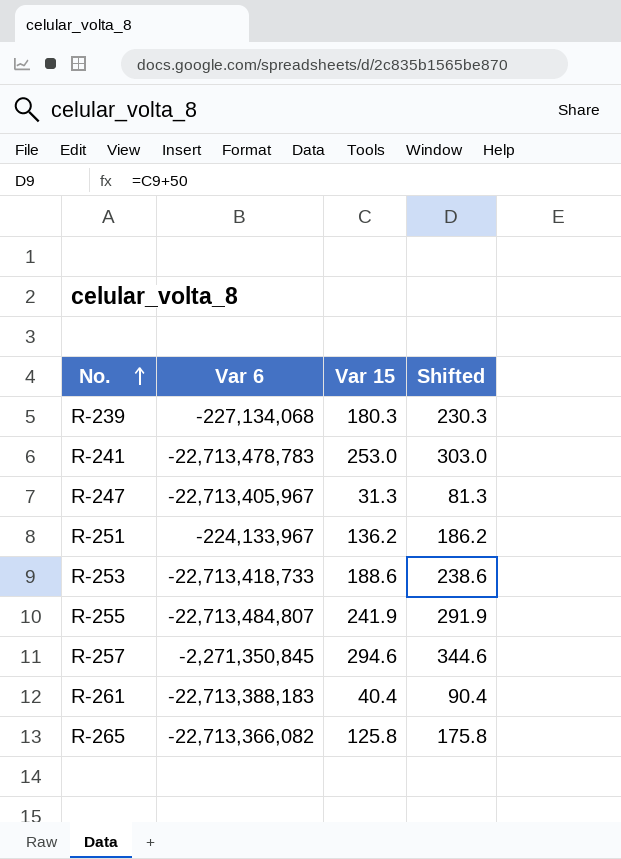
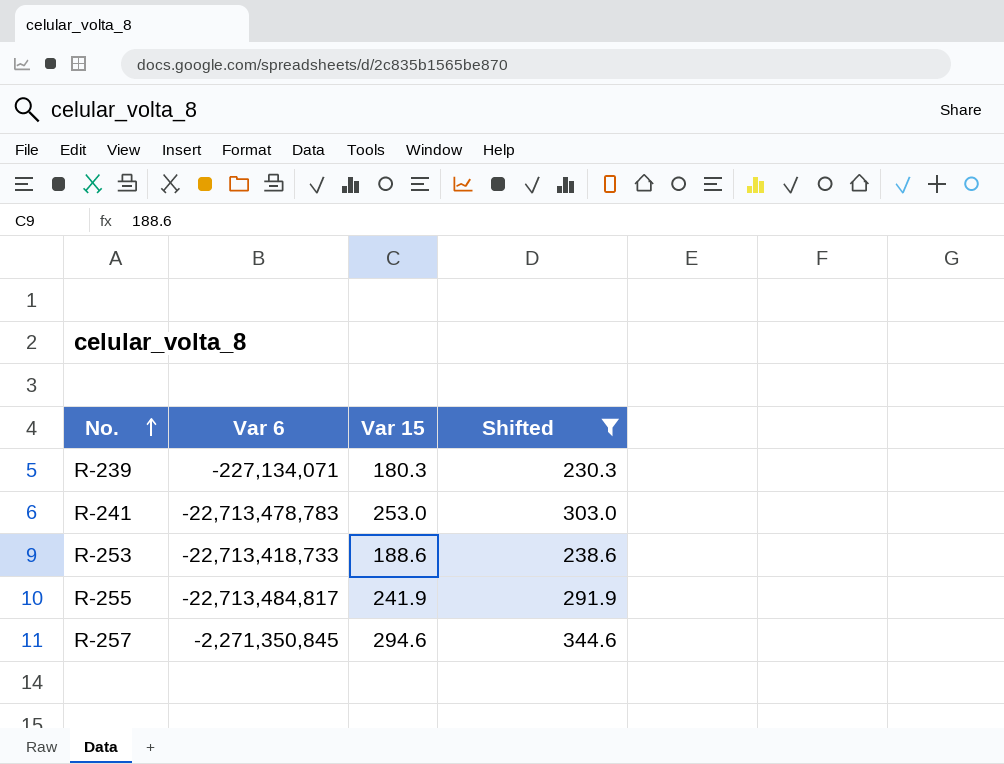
filter: none -> Shifted >= 230.3
R-239 | Var 6: -227,134,068 -> -227,134,071
R-255 | Var 6: -22,713,484,807 -> -22,713,484,817

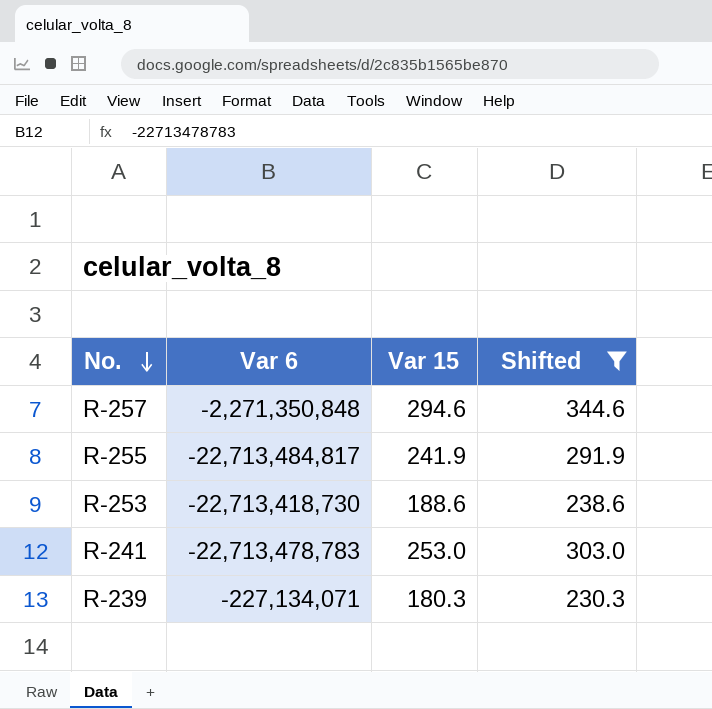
row order: No. ascending -> No. descending
R-257 | Var 6: -2,271,350,845 -> -2,271,350,848
R-253 | Var 6: -22,713,418,733 -> -22,713,418,730

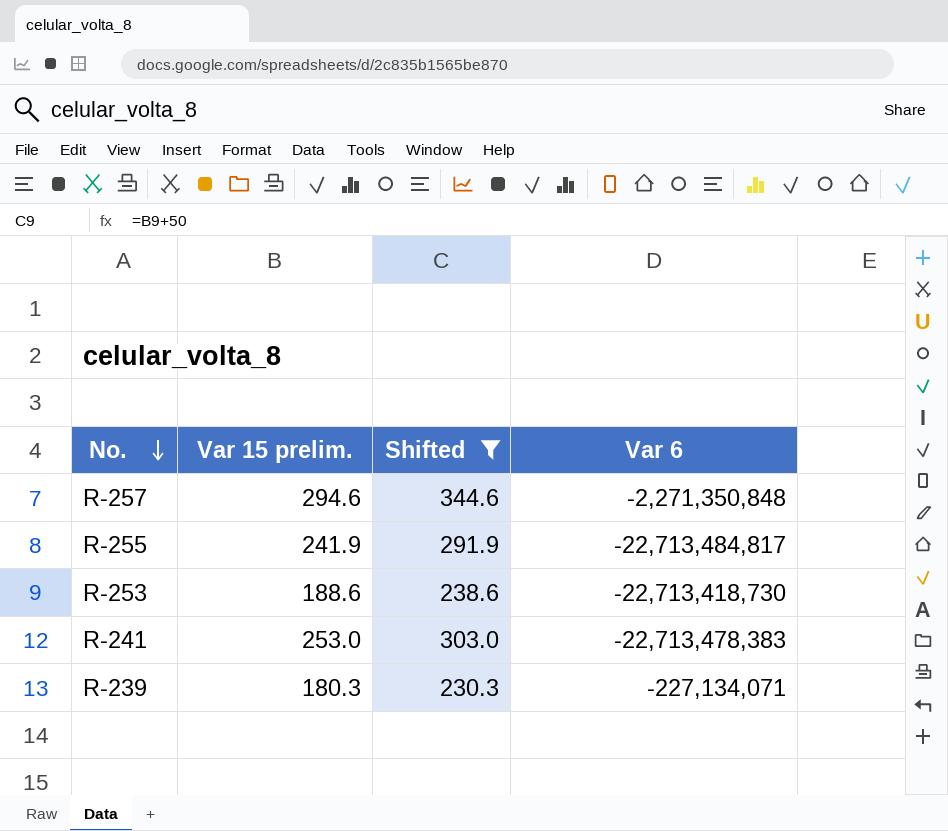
column name: Var 15 -> Var 15 prelim.
column Var 6 | position: 2 -> 4
R-241 | Var 6: -22,713,478,783 -> -22,713,478,383

